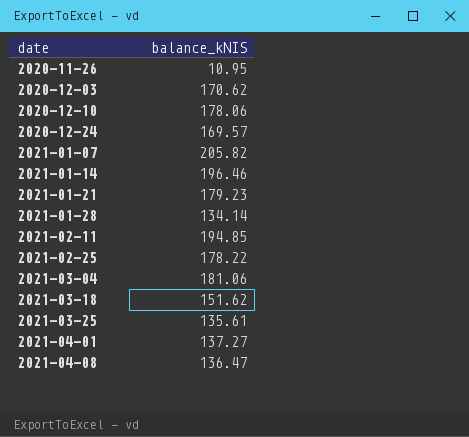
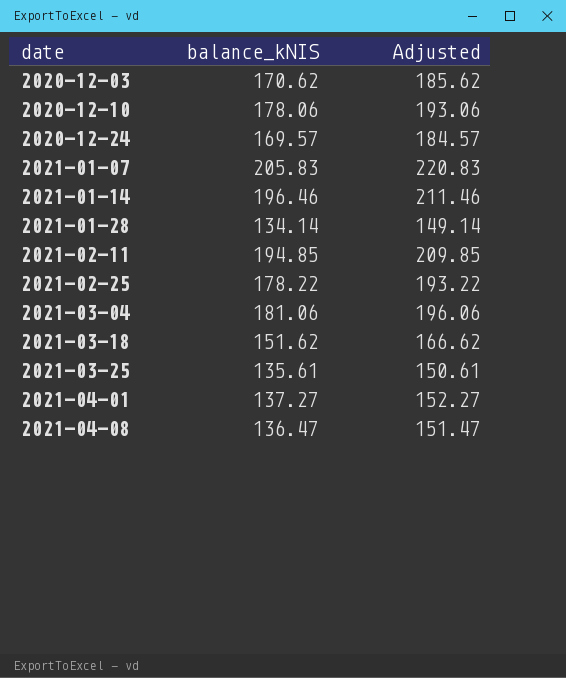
column Adjusted | formula: none -> [balance_kNIS] + 15
row 2020-11-26: 10.95 -> none
row 2021-01-21: 179.23 -> none
2021-01-07 | balance_kNIS: 205.82 -> 205.83

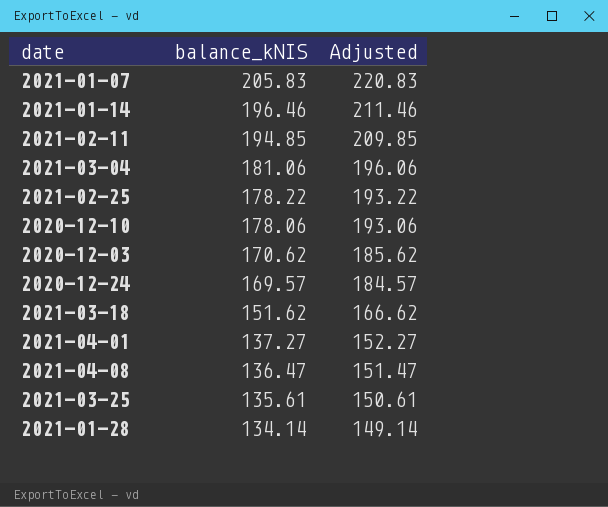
row order: date ascending -> balance_kNIS descending

